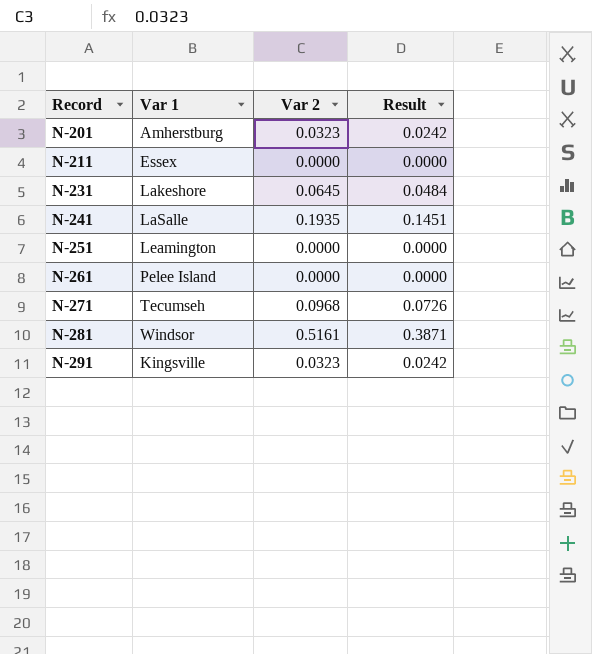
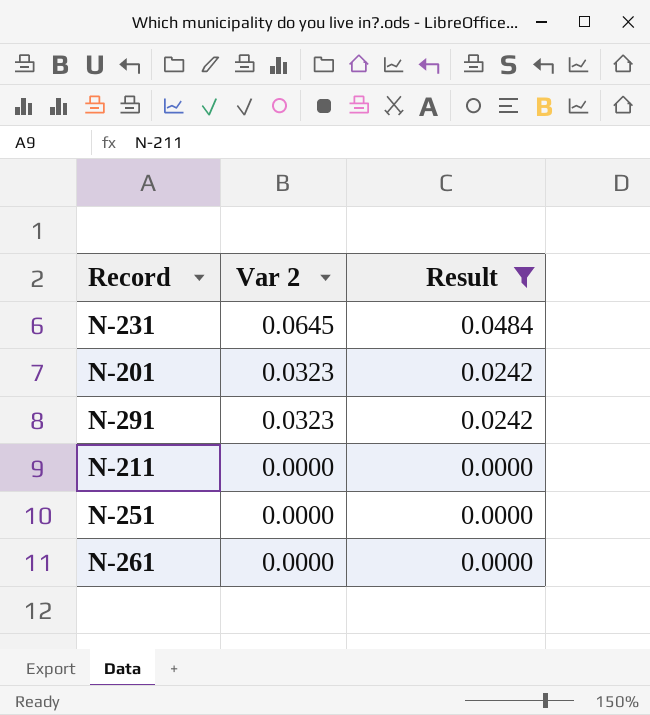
filter: none -> Result <= 0.0484
row order: Record ascending -> Var 2 descending
column Var 1 | position: 2 -> none

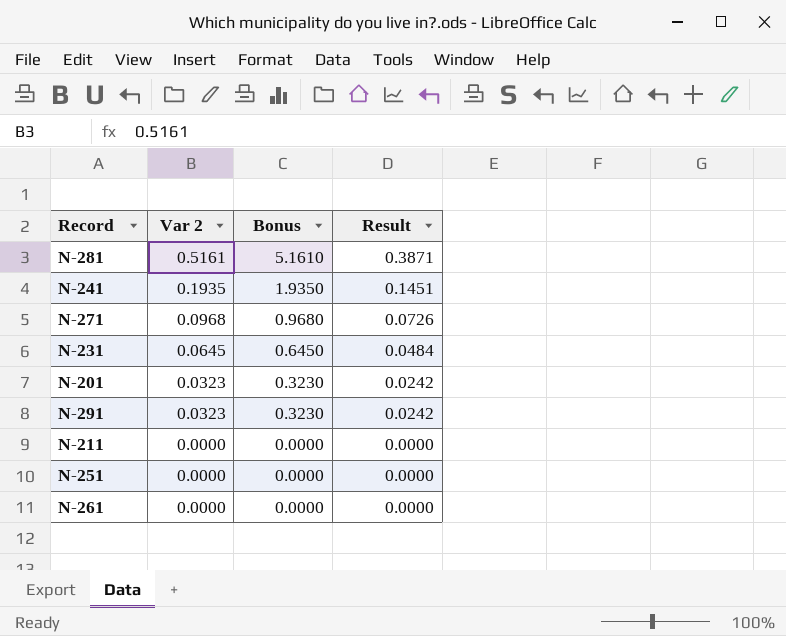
filter: Result <= 0.0484 -> none
column Bonus | formula: none -> [Var 2] * 10

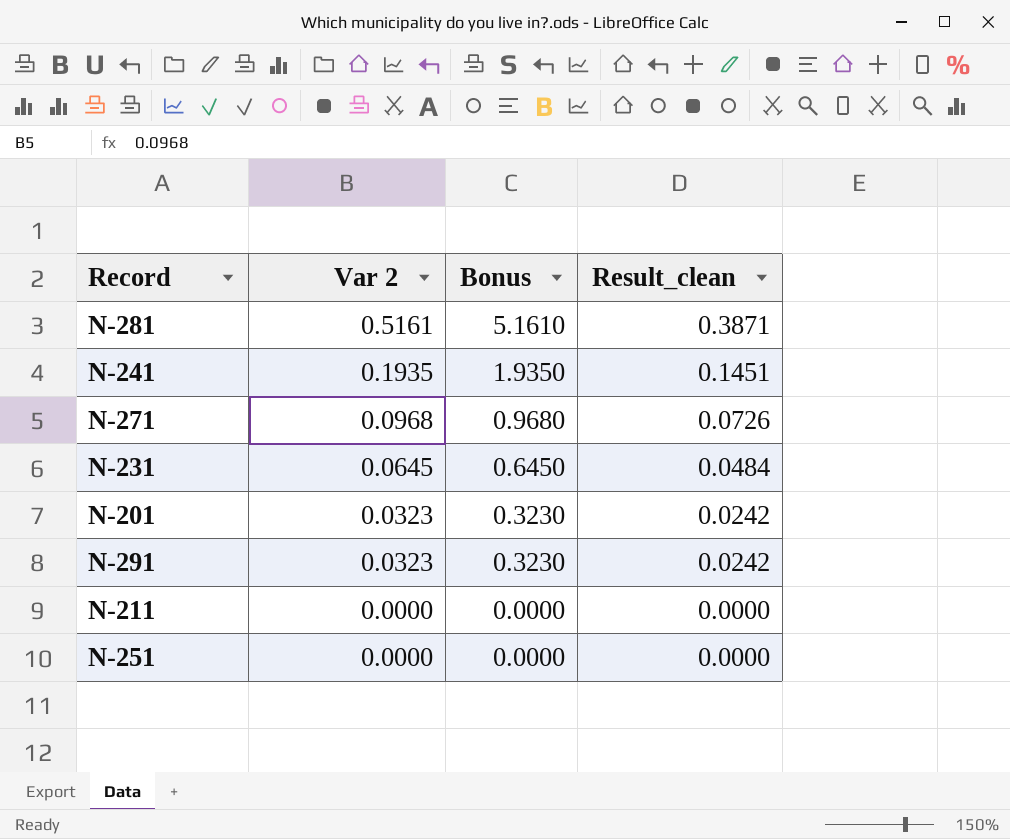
column name: Result -> Result_clean
row N-261: 0.0000 | 0.0000 | 0.0000 -> none

